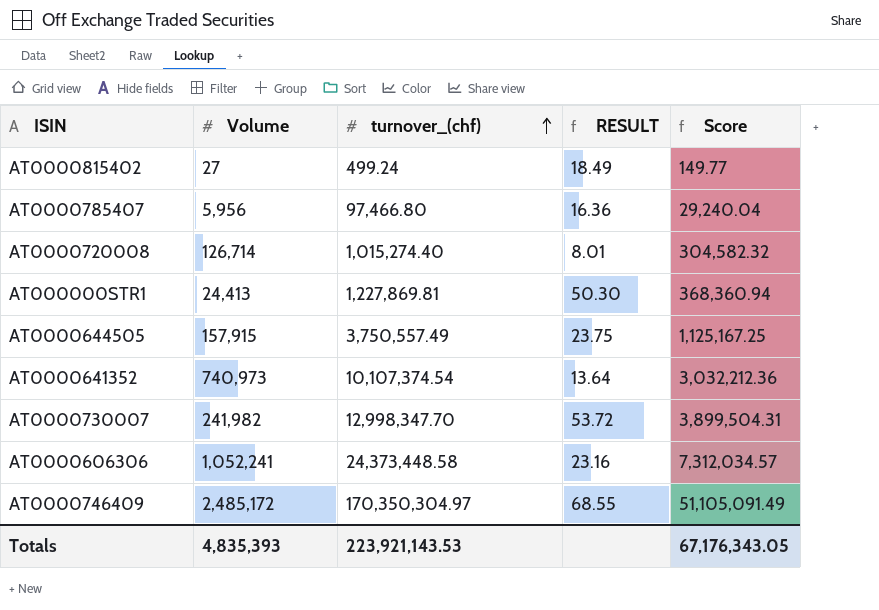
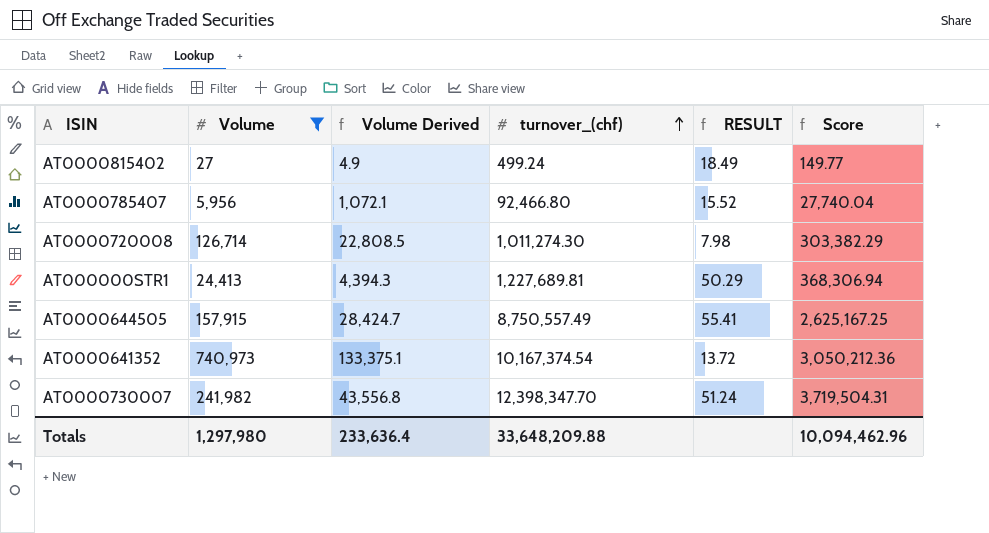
filter: none -> Volume <= 740,973
column Volume Derived | formula: none -> [Volume] * 0.18
AT0000785407 | turnover_(chf): 97,466.80 -> 92,466.80
AT0000785407 | RESULT: 16.36 -> 15.52
AT0000785407 | Score: 29,240.04 -> 27,740.04
AT0000720008 | turnover_(chf): 1,015,274.40 -> 1,011,274.30
AT0000720008 | RESULT: 8.01 -> 7.98
AT0000720008 | Score: 304,582.32 -> 303,382.29
AT000000STR1 | turnover_(chf): 1,227,869.81 -> 1,227,689.81
AT000000STR1 | RESULT: 50.30 -> 50.29
AT000000STR1 | Score: 368,360.94 -> 368,306.94
AT0000644505 | turnover_(chf): 3,750,557.49 -> 8,750,557.49
AT0000644505 | RESULT: 23.75 -> 55.41
AT0000644505 | Score: 1,125,167.25 -> 2,625,167.25
AT0000641352 | turnover_(chf): 10,107,374.54 -> 10,167,374.54
AT0000641352 | RESULT: 13.64 -> 13.72
AT0000641352 | Score: 3,032,212.36 -> 3,050,212.36
AT0000730007 | turnover_(chf): 12,998,347.70 -> 12,398,347.70
AT0000730007 | RESULT: 53.72 -> 51.24
AT0000730007 | Score: 3,899,504.31 -> 3,719,504.31
Totals | Volume: 4,835,393 -> 1,297,980
Totals | turnover_(chf): 223,921,143.53 -> 33,648,209.88
Totals | Score: 67,176,343.05 -> 10,094,462.96

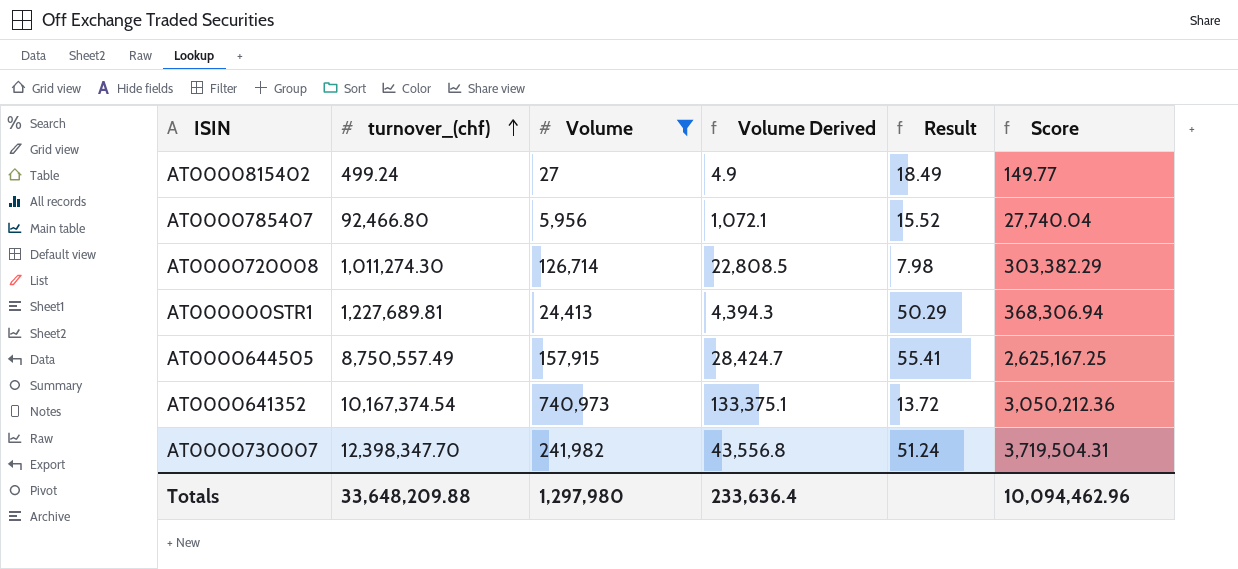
column turnover_(chf) | position: 4 -> 2
column name: RESULT -> Result

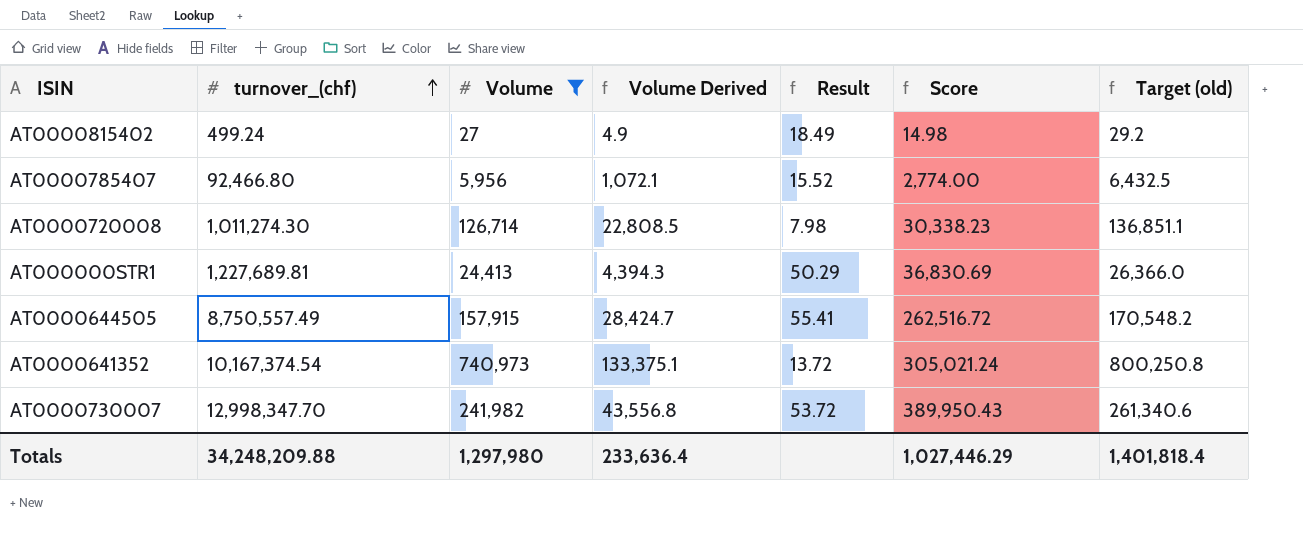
column Score | formula: [turnover_(chf)] * 0.3 -> [turnover_(chf)] * 0.03
column Target (old) | formula: none -> [Volume] * 1.08
AT0000730007 | turnover_(chf): 12,398,347.70 -> 12,998,347.70
AT0000730007 | Result: 51.24 -> 53.72
Totals | turnover_(chf): 33,648,209.88 -> 34,248,209.88
Totals | Score: 10,094,462.96 -> 1,027,446.29

